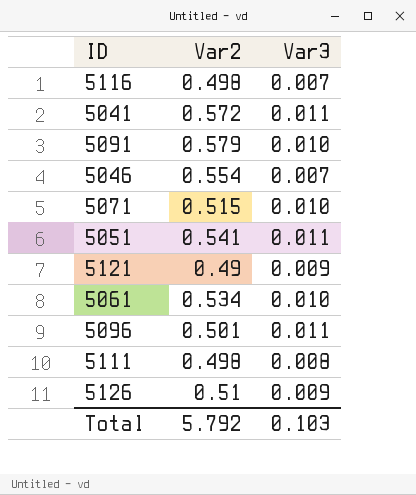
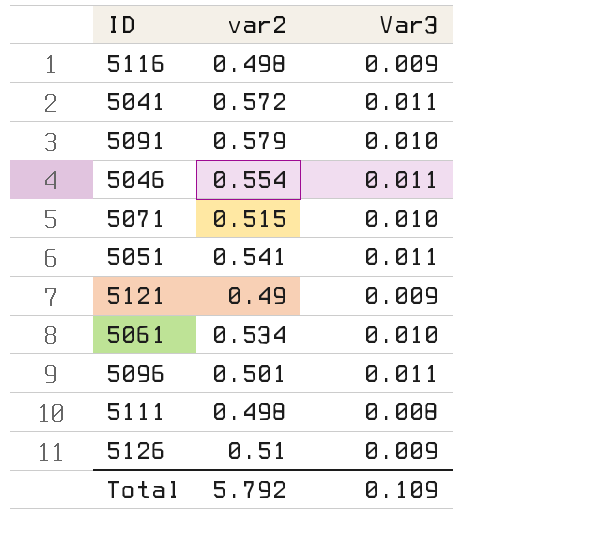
column name: Var2 -> var2
5116 | Var3: 0.007 -> 0.009
5046 | Var3: 0.007 -> 0.011
Total | Var3: 0.103 -> 0.109

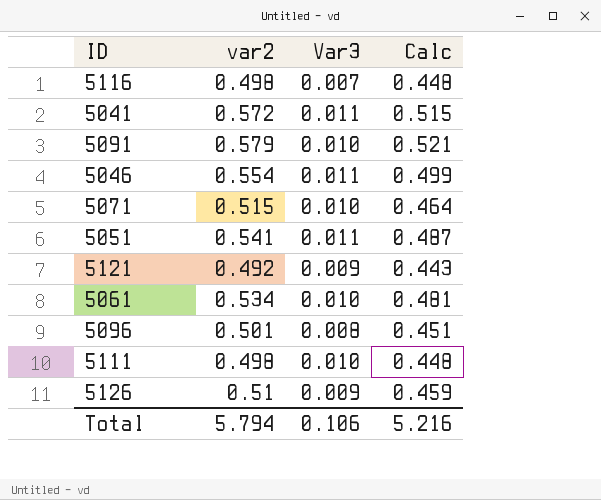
column Calc | formula: none -> [var2] * 0.9
5116 | Var3: 0.009 -> 0.007
5121 | var2: 0.49 -> 0.492
5096 | Var3: 0.011 -> 0.008
5111 | Var3: 0.008 -> 0.010
Total | var2: 5.792 -> 5.794
Total | Var3: 0.109 -> 0.106

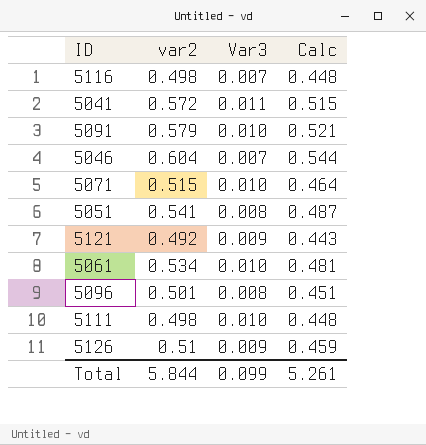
5046 | var2: 0.554 -> 0.604
5046 | Var3: 0.011 -> 0.007
5046 | Calc: 0.499 -> 0.544
5051 | Var3: 0.011 -> 0.008
Total | var2: 5.794 -> 5.844
Total | Var3: 0.106 -> 0.099
Total | Calc: 5.216 -> 5.261

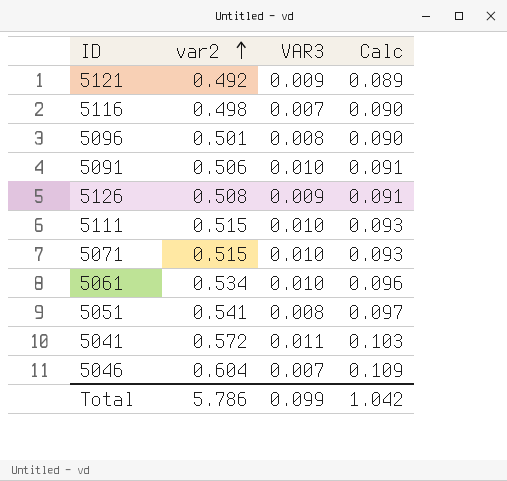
row order: none -> var2 ascending
column name: Var3 -> VAR3
column Calc | formula: [var2] * 0.9 -> [var2] * 0.18
5091 | var2: 0.579 -> 0.506
5126 | var2: 0.51 -> 0.508
5111 | var2: 0.498 -> 0.515
Total | var2: 5.844 -> 5.786
Total | Calc: 5.261 -> 1.042

